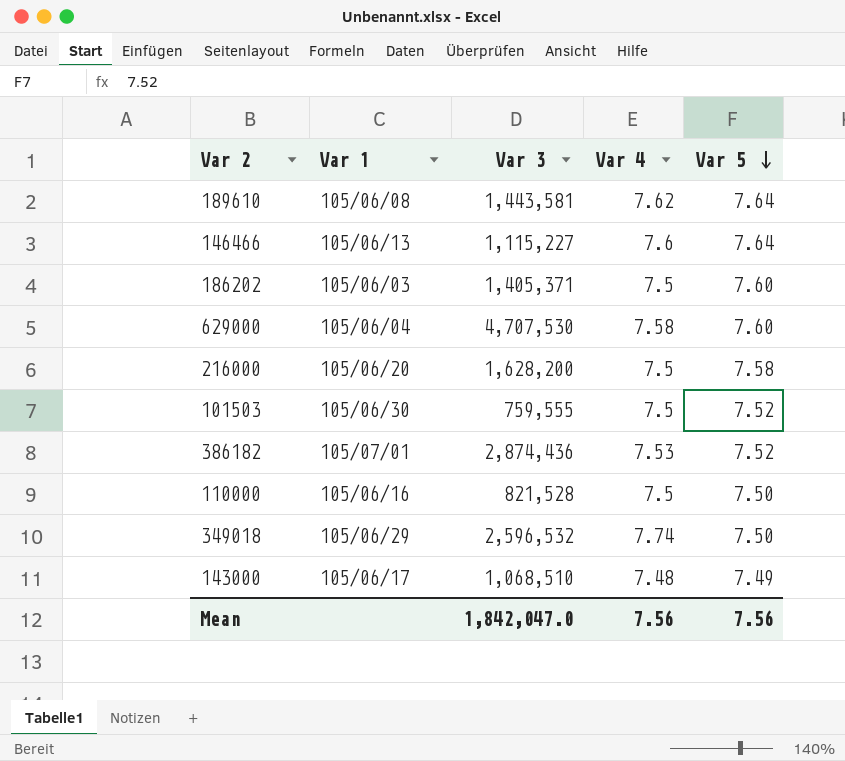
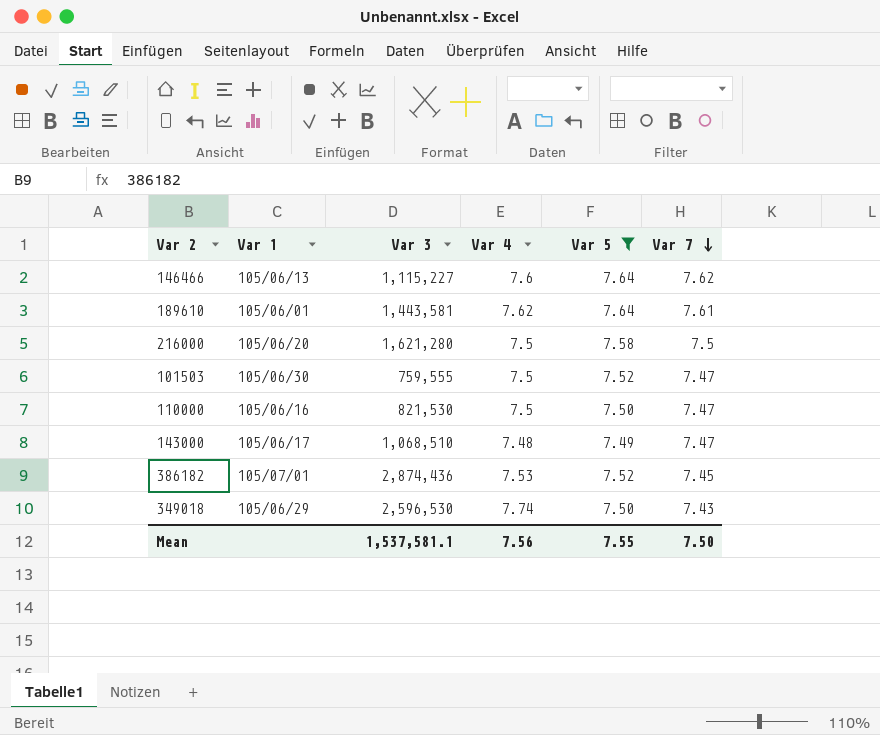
filter: none -> Var 5 != 7.60
row order: Var 5 descending -> Var 7 descending
column Var 7 | position: none -> 6
189610 | Var 1: 105/06/08 -> 105/06/01
216000 | Var 3: 1,628,200 -> 1,621,280
110000 | Var 3: 821,528 -> 821,530
349018 | Var 3: 2,596,532 -> 2,596,530
Mean | Var 3: 1,842,047.0 -> 1,537,581.1
Mean | Var 5: 7.56 -> 7.55

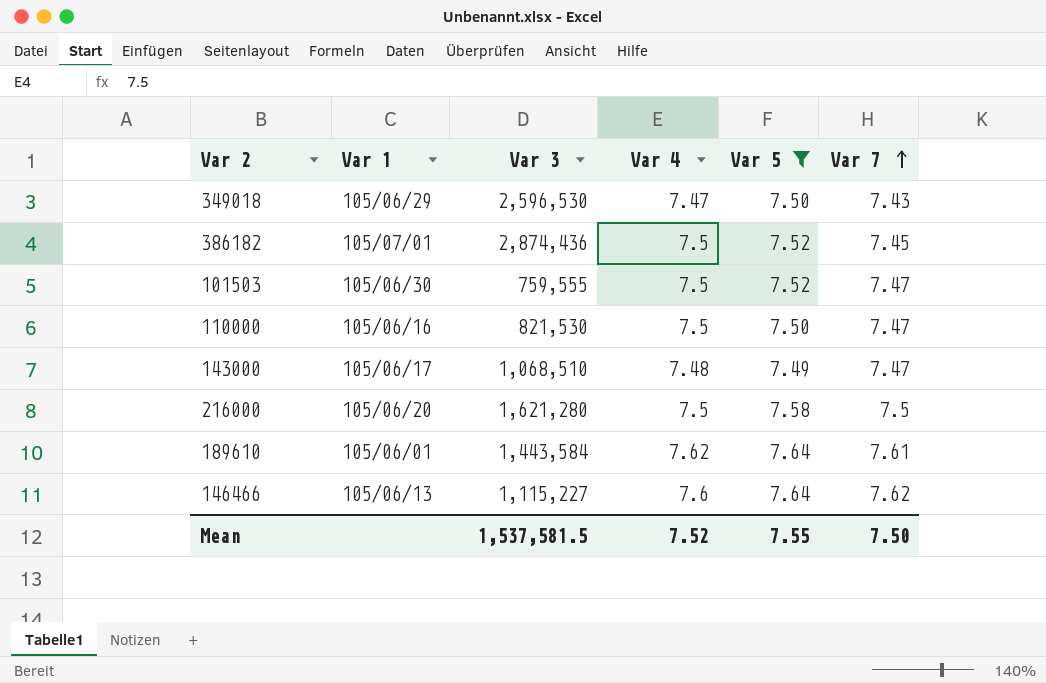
row order: Var 7 descending -> Var 7 ascending
349018 | Var 4: 7.74 -> 7.47
386182 | Var 4: 7.53 -> 7.5
189610 | Var 3: 1,443,581 -> 1,443,584
Mean | Var 3: 1,537,581.1 -> 1,537,581.5
Mean | Var 4: 7.56 -> 7.52

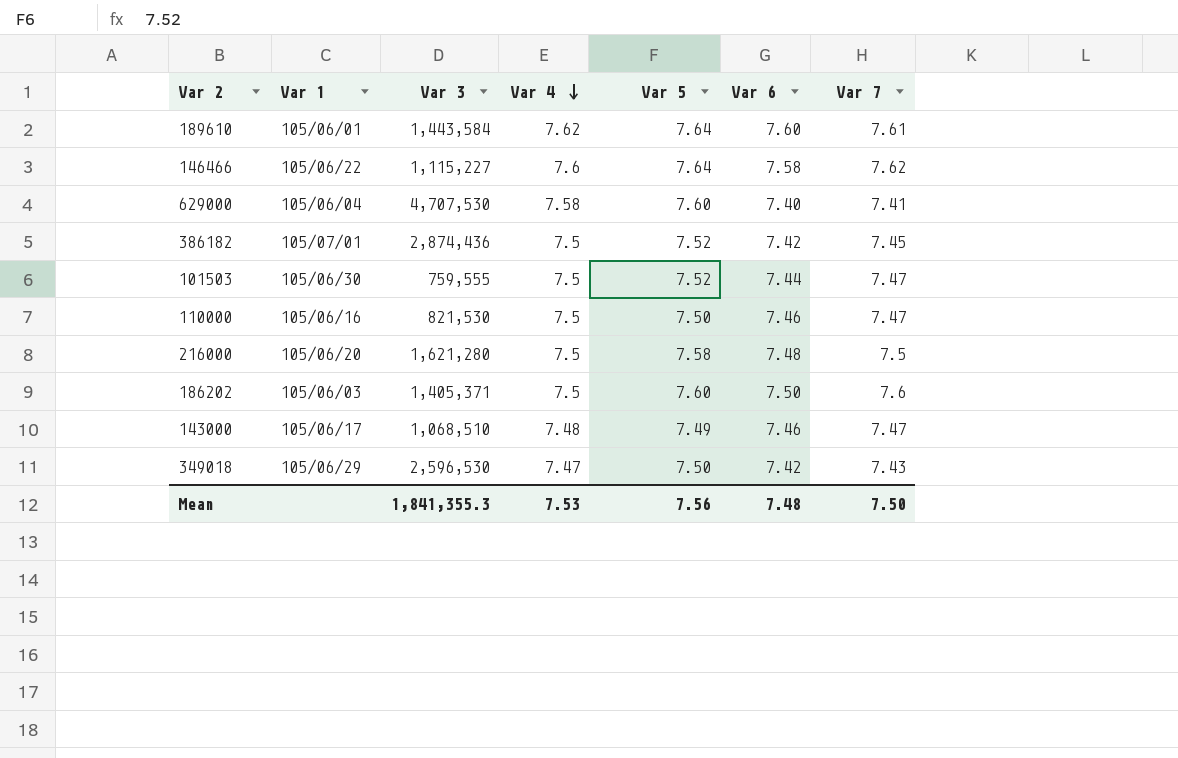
filter: Var 5 != 7.60 -> none
row order: Var 7 ascending -> Var 4 descending
column Var 6 | position: none -> 6
146466 | Var 1: 105/06/13 -> 105/06/22
Mean | Var 3: 1,537,581.5 -> 1,841,355.3
Mean | Var 4: 7.52 -> 7.53
Mean | Var 5: 7.55 -> 7.56

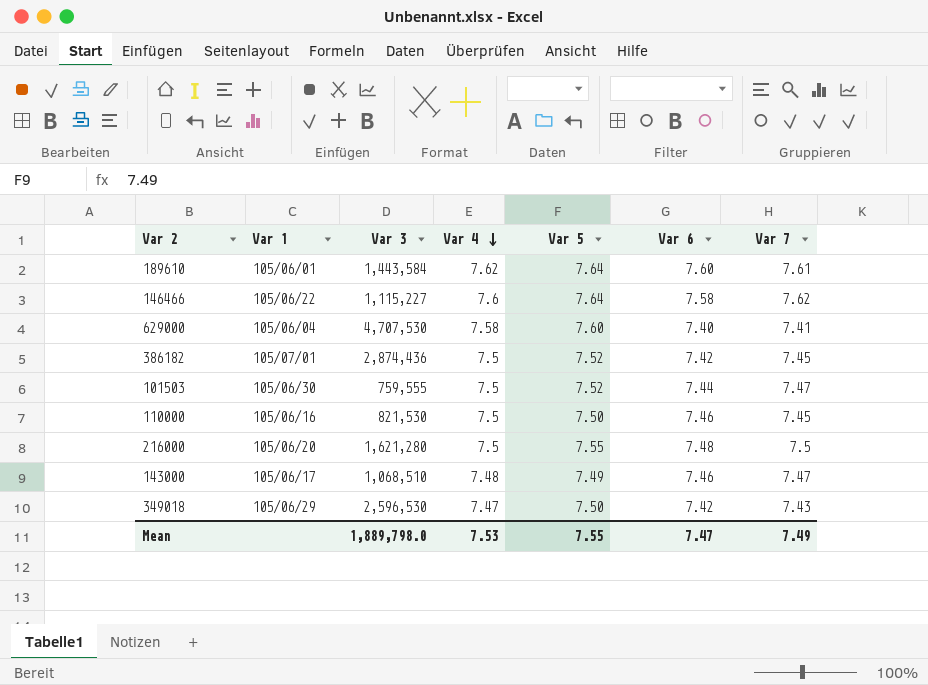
row 186202: 105/06/03 | 1,405,371 | 7.5 | 7.60 | 7.50 | 7.6 -> none
110000 | Var 7: 7.47 -> 7.45
216000 | Var 5: 7.58 -> 7.55
Mean | Var 3: 1,841,355.3 -> 1,889,798.0
Mean | Var 5: 7.56 -> 7.55
Mean | Var 6: 7.48 -> 7.47
Mean | Var 7: 7.50 -> 7.49

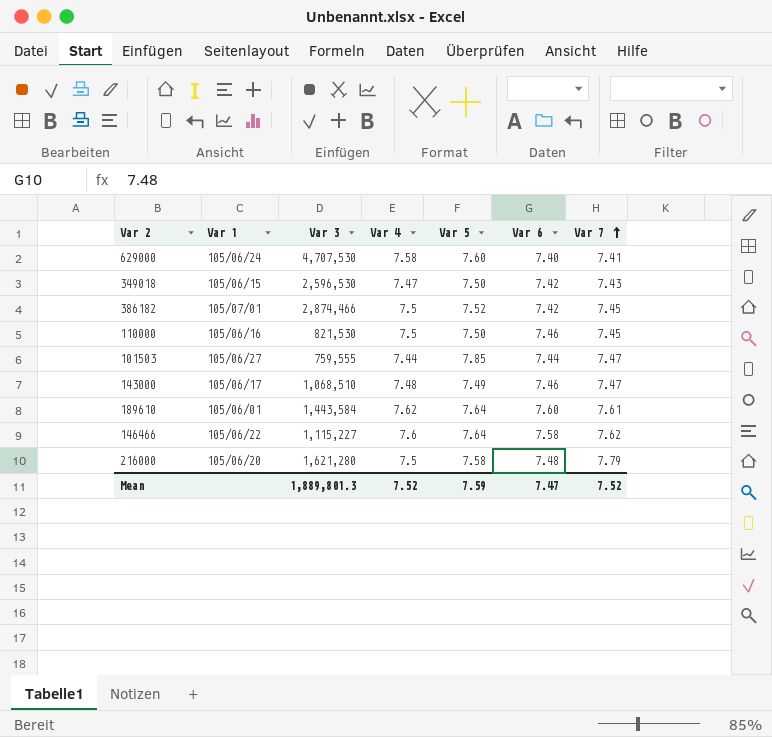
row order: Var 4 descending -> Var 7 ascending
629000 | Var 1: 105/06/04 -> 105/06/24
349018 | Var 1: 105/06/29 -> 105/06/15
386182 | Var 3: 2,874,436 -> 2,874,466
101503 | Var 1: 105/06/30 -> 105/06/27
101503 | Var 4: 7.5 -> 7.44
101503 | Var 5: 7.52 -> 7.85
216000 | Var 5: 7.55 -> 7.58
216000 | Var 7: 7.5 -> 7.79
Mean | Var 3: 1,889,798.0 -> 1,889,801.3
Mean | Var 4: 7.53 -> 7.52
Mean | Var 5: 7.55 -> 7.59
Mean | Var 7: 7.49 -> 7.52

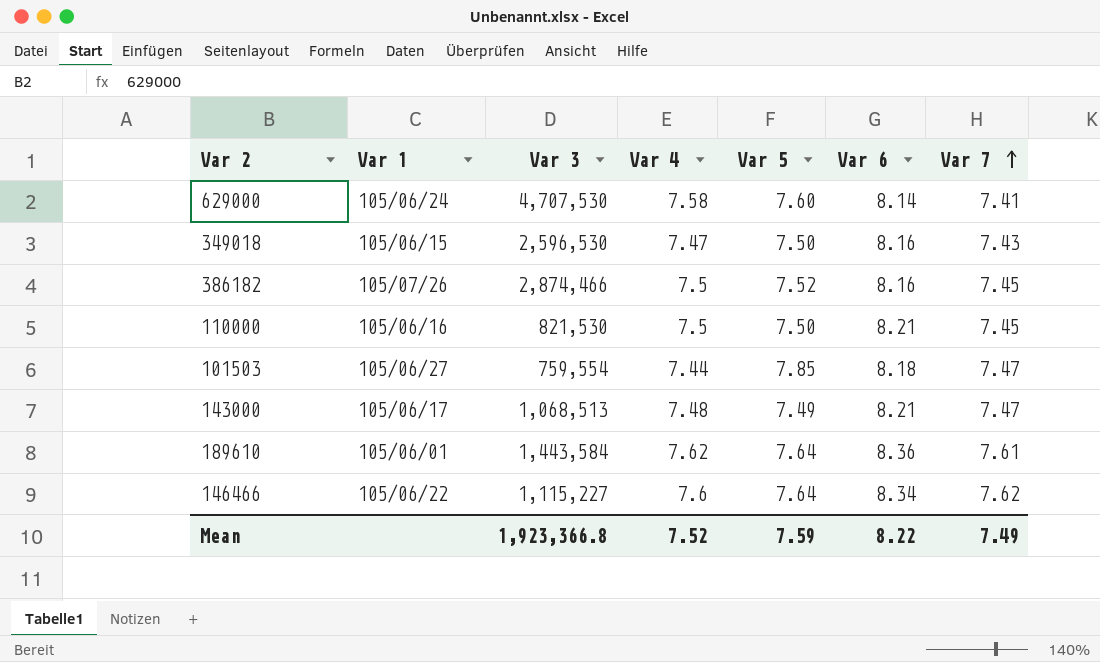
row 216000: 105/06/20 | 1,621,280 | 7.5 | 7.58 | 7.48 | 7.79 -> none
629000 | Var 6: 7.40 -> 8.14
349018 | Var 6: 7.42 -> 8.16
386182 | Var 1: 105/07/01 -> 105/07/26
386182 | Var 6: 7.42 -> 8.16
110000 | Var 6: 7.46 -> 8.21
101503 | Var 3: 759,555 -> 759,554
101503 | Var 6: 7.44 -> 8.18
143000 | Var 3: 1,068,510 -> 1,068,513
143000 | Var 6: 7.46 -> 8.21
189610 | Var 6: 7.60 -> 8.36
146466 | Var 6: 7.58 -> 8.34
Mean | Var 3: 1,889,801.3 -> 1,923,366.8
Mean | Var 6: 7.47 -> 8.22
Mean | Var 7: 7.52 -> 7.49

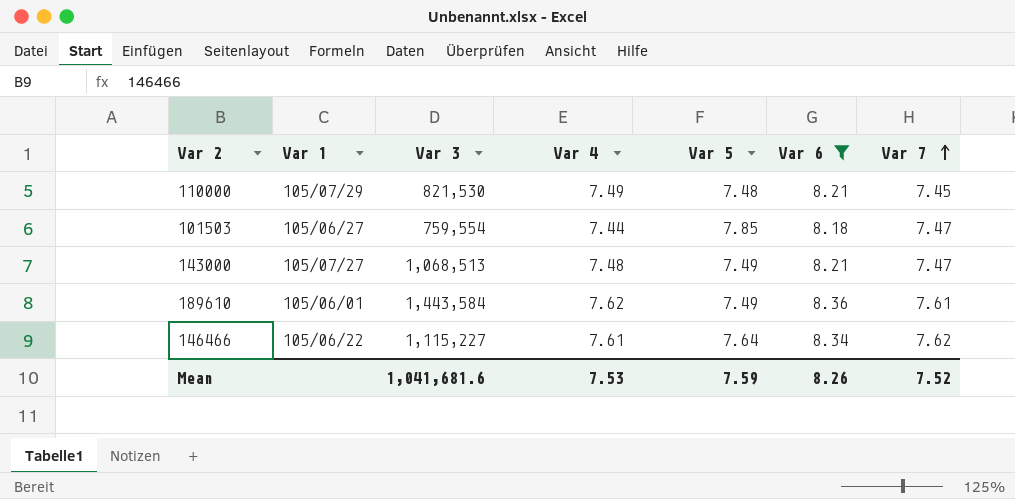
filter: none -> Var 6 >= 8.18
110000 | Var 1: 105/06/16 -> 105/07/29
110000 | Var 4: 7.5 -> 7.49
110000 | Var 5: 7.50 -> 7.48
143000 | Var 1: 105/06/17 -> 105/07/27
189610 | Var 5: 7.64 -> 7.49
146466 | Var 4: 7.6 -> 7.61
Mean | Var 3: 1,923,366.8 -> 1,041,681.6
Mean | Var 4: 7.52 -> 7.53
Mean | Var 6: 8.22 -> 8.26
Mean | Var 7: 7.49 -> 7.52

